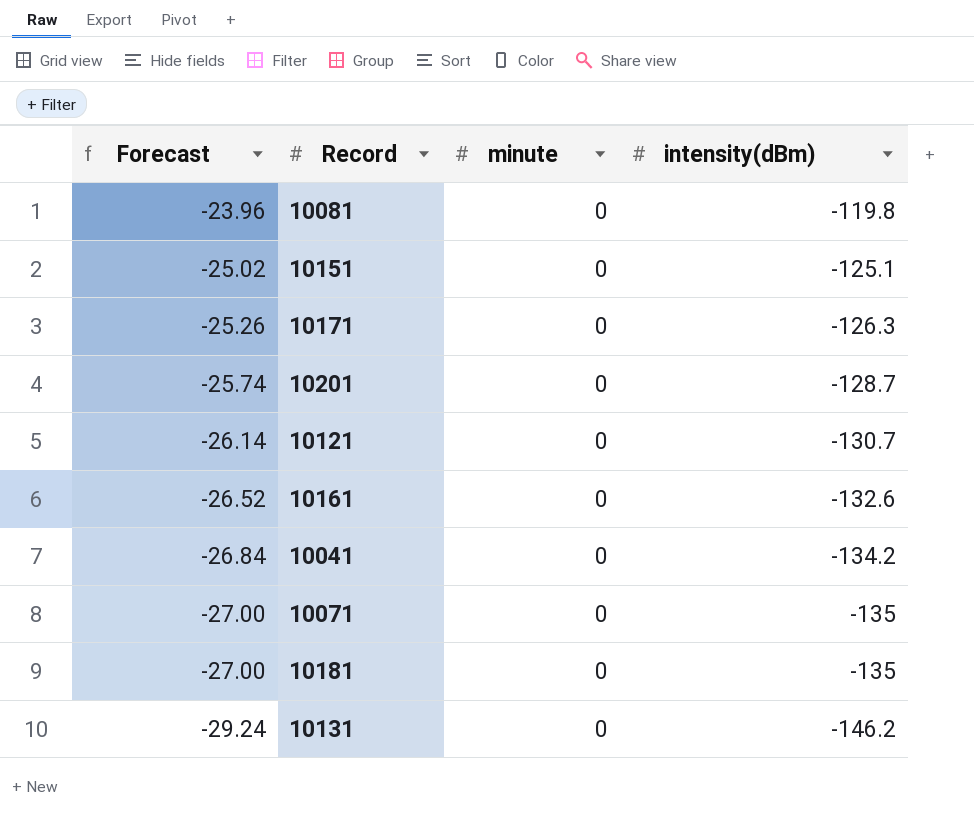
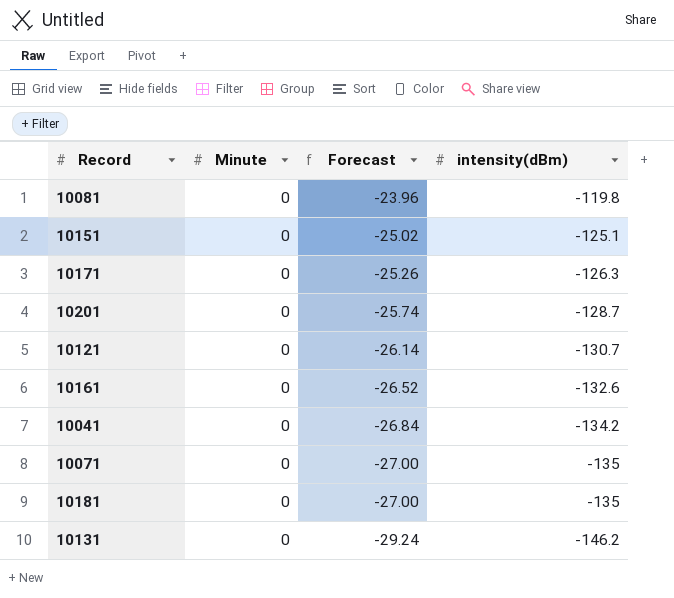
column name: minute -> Minute
column Forecast | position: 1 -> 3

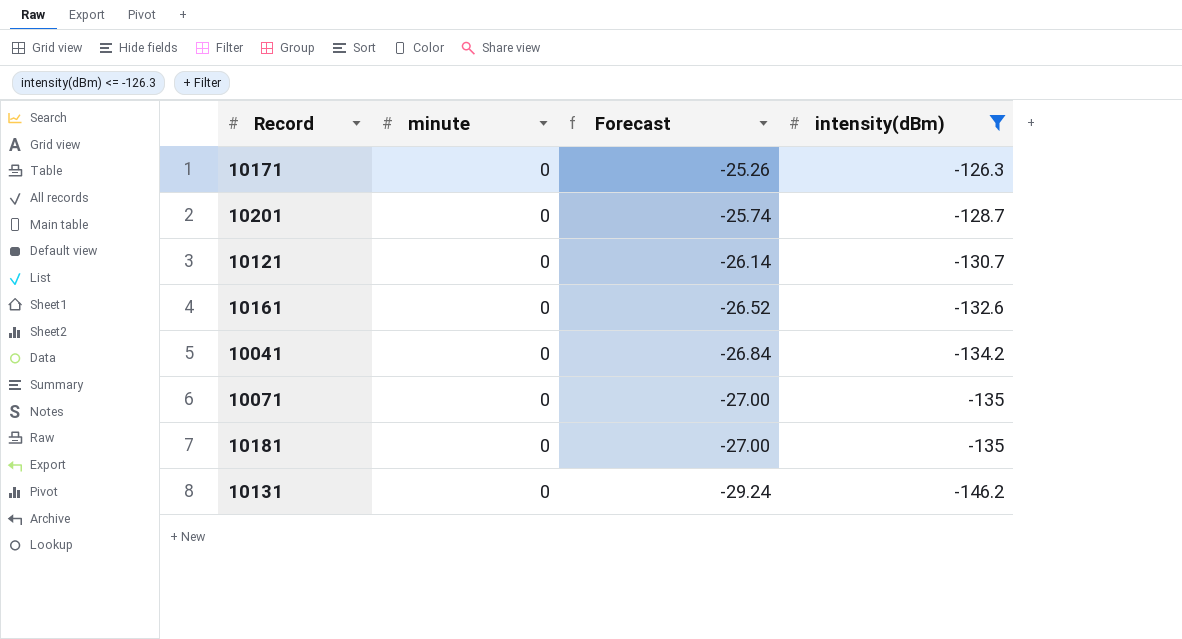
filter: none -> intensity(dBm) <= -126.3
column name: Minute -> minute

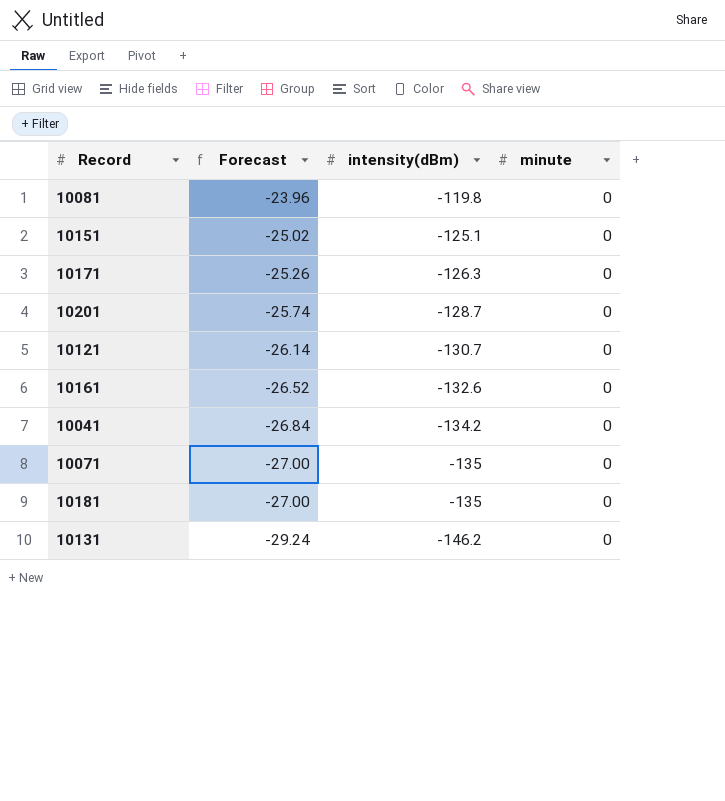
filter: intensity(dBm) <= -126.3 -> none
column minute | position: 2 -> 4

